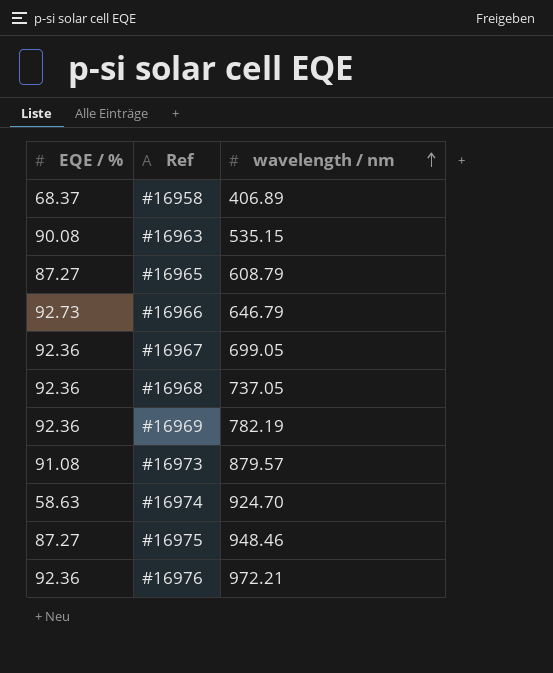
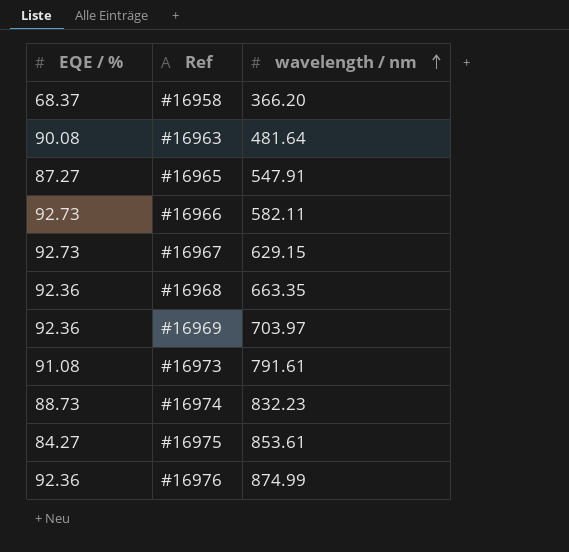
#16958 | wavelength / nm: 406.89 -> 366.20
#16963 | wavelength / nm: 535.15 -> 481.64
#16965 | wavelength / nm: 608.79 -> 547.91
#16966 | wavelength / nm: 646.79 -> 582.11
#16967 | EQE / %: 92.36 -> 92.73
#16967 | wavelength / nm: 699.05 -> 629.15
#16968 | wavelength / nm: 737.05 -> 663.35
#16969 | wavelength / nm: 782.19 -> 703.97
#16973 | wavelength / nm: 879.57 -> 791.61
#16974 | EQE / %: 58.63 -> 88.73
#16974 | wavelength / nm: 924.70 -> 832.23
#16975 | EQE / %: 87.27 -> 84.27
#16975 | wavelength / nm: 948.46 -> 853.61
#16976 | wavelength / nm: 972.21 -> 874.99

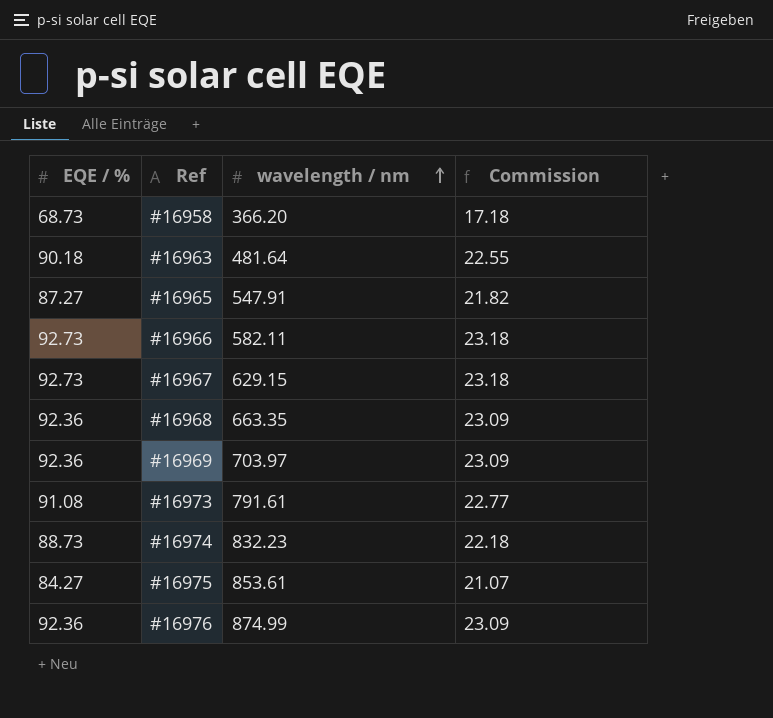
column Commission | formula: none -> [EQE / %] * 0.25
#16958 | EQE / %: 68.37 -> 68.73
#16963 | EQE / %: 90.08 -> 90.18

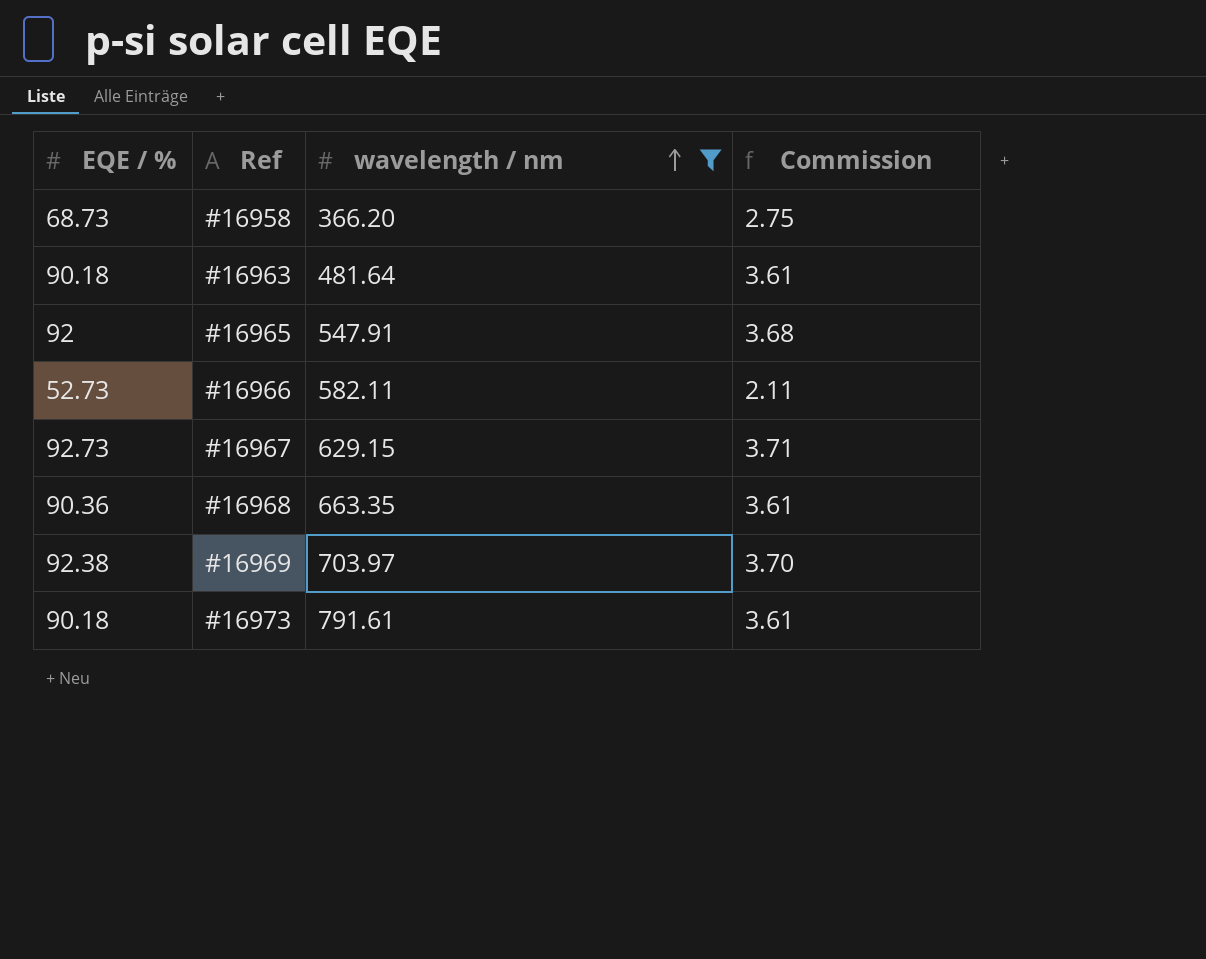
filter: none -> wavelength / nm <= 791.61
column Commission | formula: [EQE / %] * 0.25 -> [EQE / %] * 0.04
#16965 | EQE / %: 87.27 -> 92
#16966 | EQE / %: 92.73 -> 52.73
#16968 | EQE / %: 92.36 -> 90.36
#16969 | EQE / %: 92.36 -> 92.38
#16973 | EQE / %: 91.08 -> 90.18

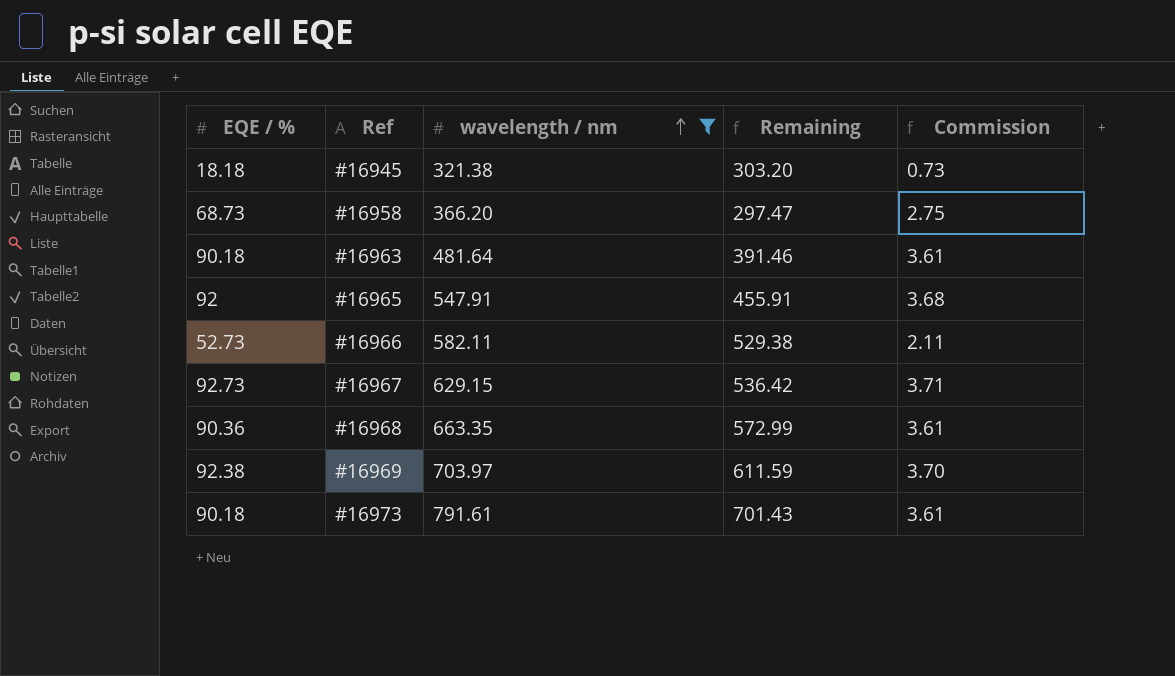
column Remaining | formula: none -> [wavelength / nm] - [EQE / %]
row #16945: none -> 18.18 | 321.38 | 303.20 | 0.73

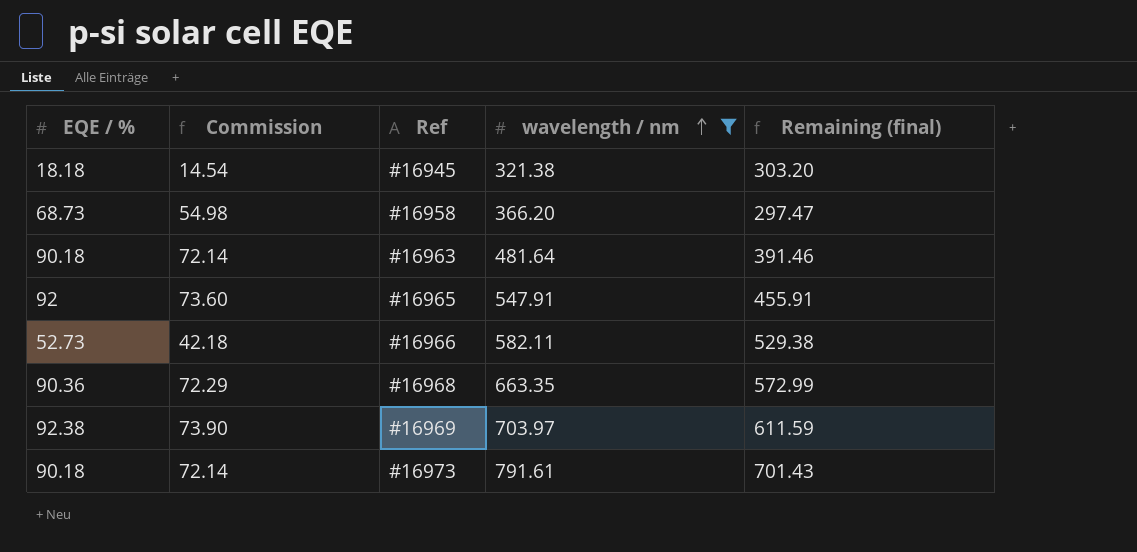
column Commission | formula: [EQE / %] * 0.04 -> [EQE / %] * 0.8
column Commission | position: 5 -> 2
column name: Remaining -> Remaining (final)
row #16967: 92.73 | 629.15 | 536.42 | 3.71 -> none

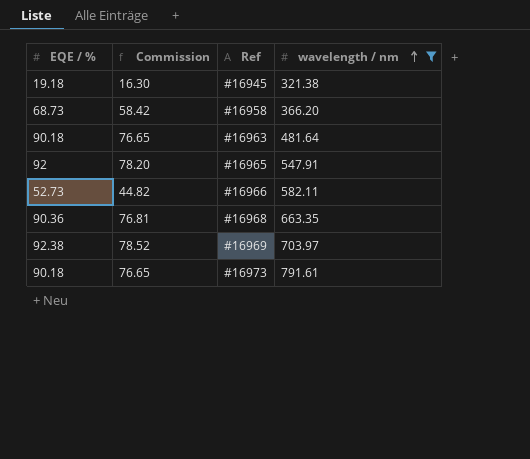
column Remaining (final) | formula: [wavelength / nm] - [EQE / %] -> none
column Commission | formula: [EQE / %] * 0.8 -> [EQE / %] * 0.85
#16945 | EQE / %: 18.18 -> 19.18

